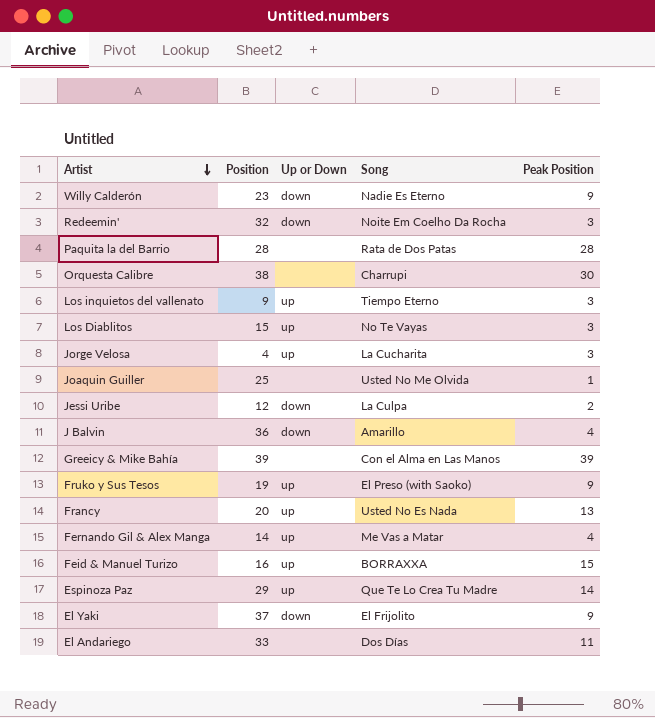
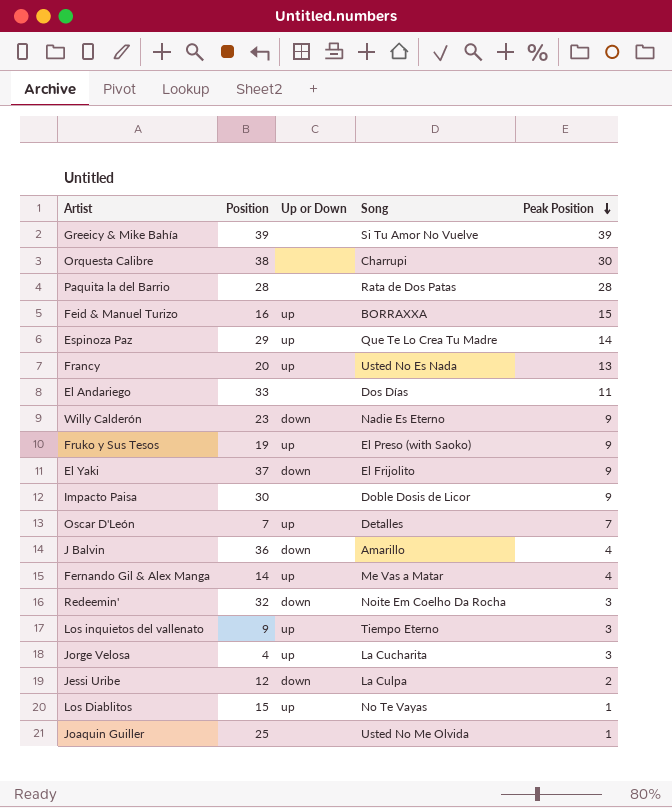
row order: Artist descending -> Peak Position descending
Greeicy & Mike Bahía | Song: Con el Alma en Las Manos -> Si Tu Amor No Vuelve
row Impacto Paisa: none -> 30 | none | Doble Dosis de Licor | 9
row Oscar D'León: none -> 7 | up | Detalles | 7
Los Diablitos | Peak Position: 3 -> 1

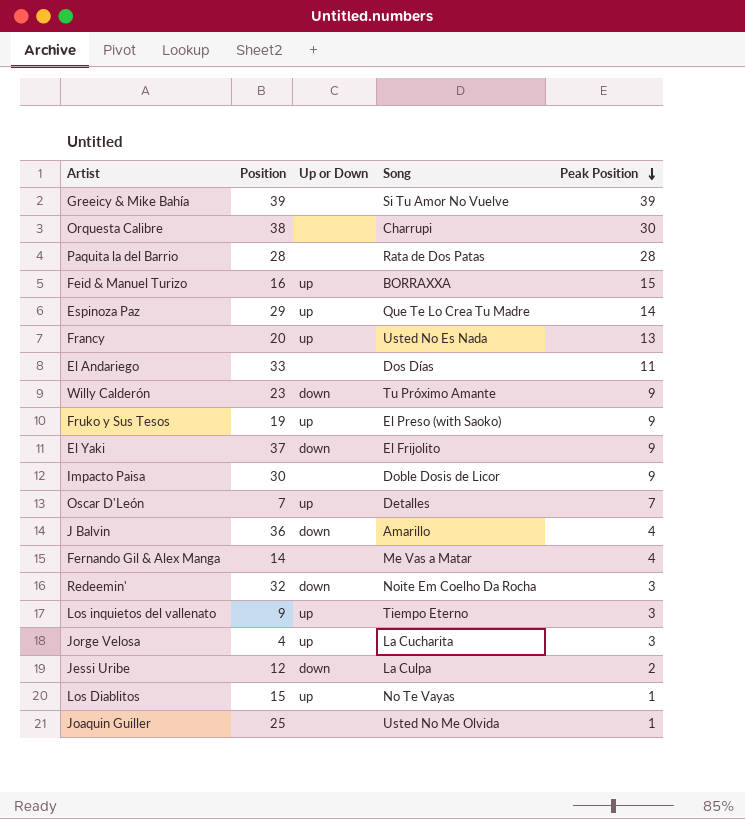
Willy Calderón | Song: Nadie Es Eterno -> Tu Próximo Amante
Fernando Gil & Alex Manga | Up or Down: up -> none

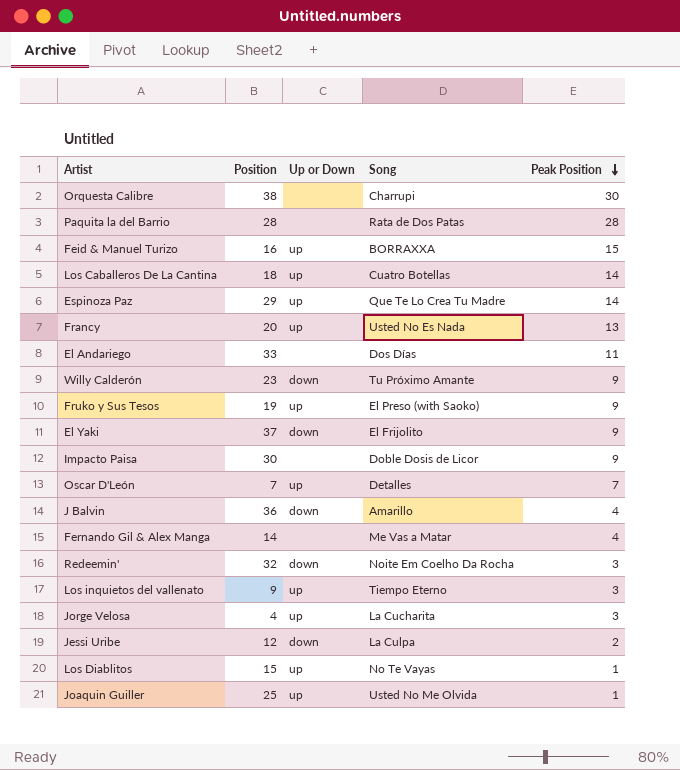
row Greeicy & Mike Bahía: 39 | none | Si Tu Amor No Vuelve | 39 -> none
row Los Caballeros De La Cantina: none -> 18 | up | Cuatro Botellas | 14
Joaquin Guiller | Up or Down: none -> up

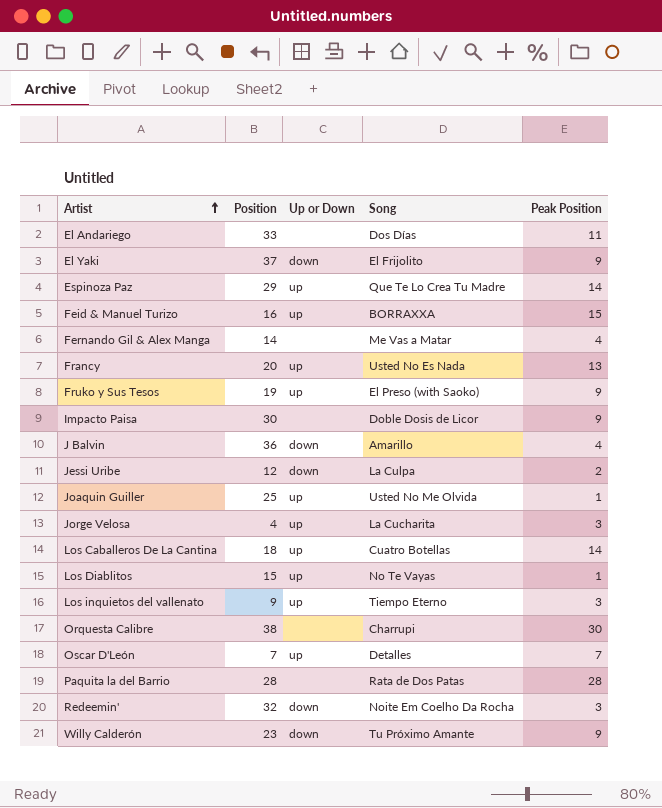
row order: Peak Position descending -> Artist ascending

